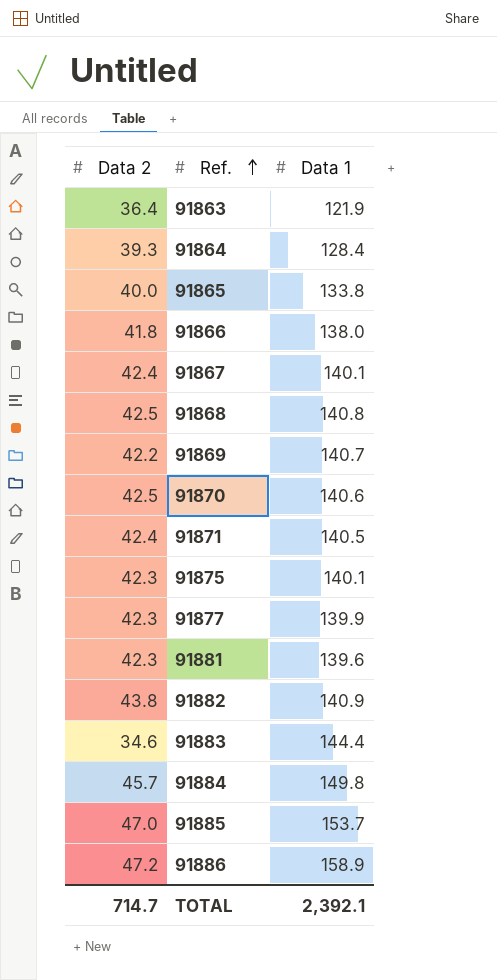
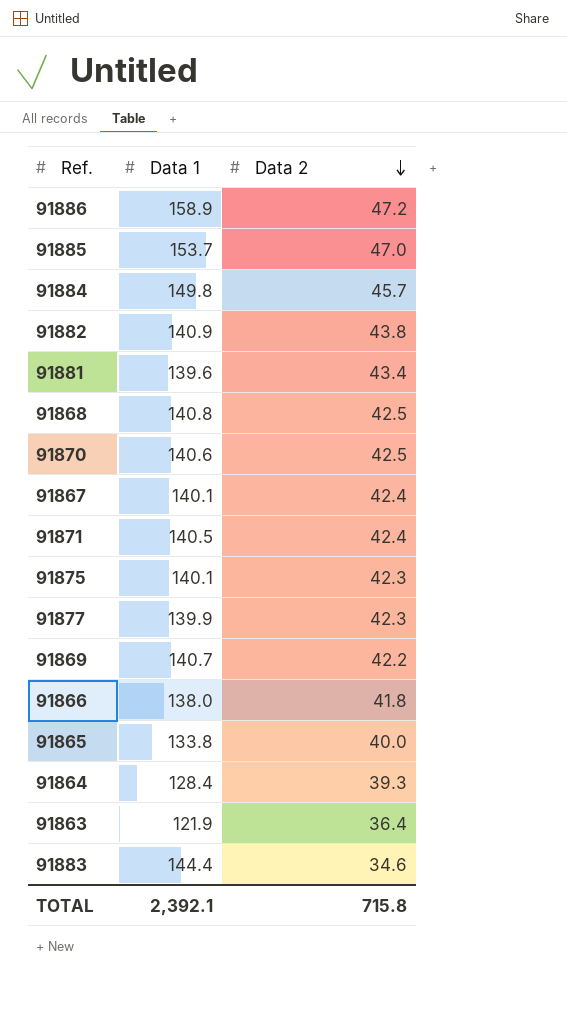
row order: Ref. ascending -> Data 2 descending
column Data 2 | position: 1 -> 3
91881 | Data 2: 42.3 -> 43.4
TOTAL | Data 2: 714.7 -> 715.8

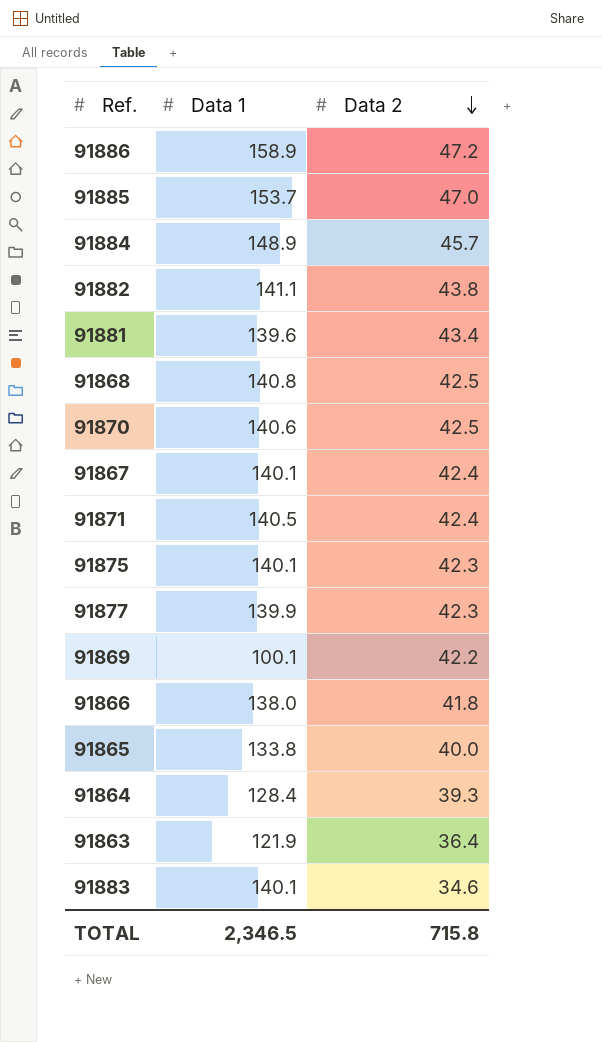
91884 | Data 1: 149.8 -> 148.9
91882 | Data 1: 140.9 -> 141.1
91869 | Data 1: 140.7 -> 100.1
91883 | Data 1: 144.4 -> 140.1
TOTAL | Data 1: 2,392.1 -> 2,346.5

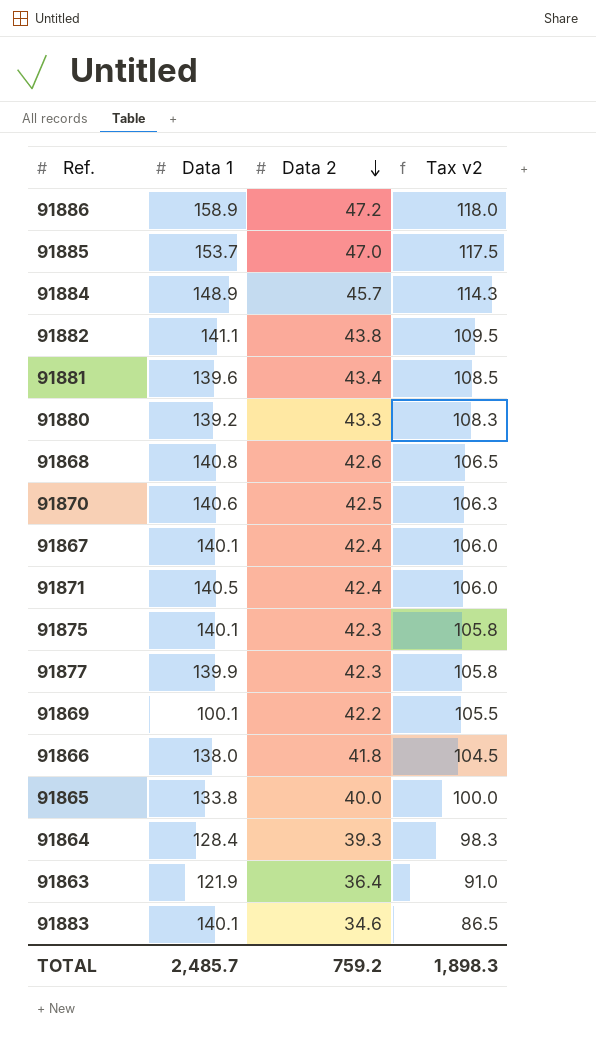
column Tax v2 | formula: none -> [Data 2] * 2.5
row 91880: none -> 139.2 | 43.3 | 108.3
91868 | Data 2: 42.5 -> 42.6
TOTAL | Data 1: 2,346.5 -> 2,485.7
TOTAL | Data 2: 715.8 -> 759.2

